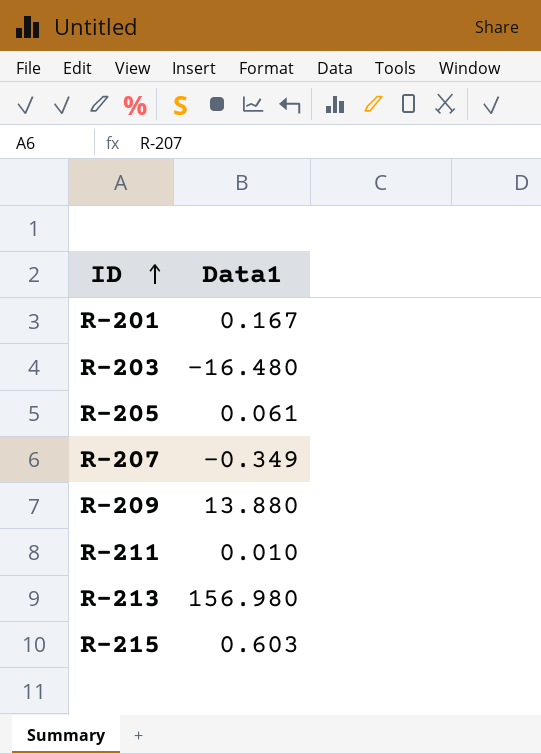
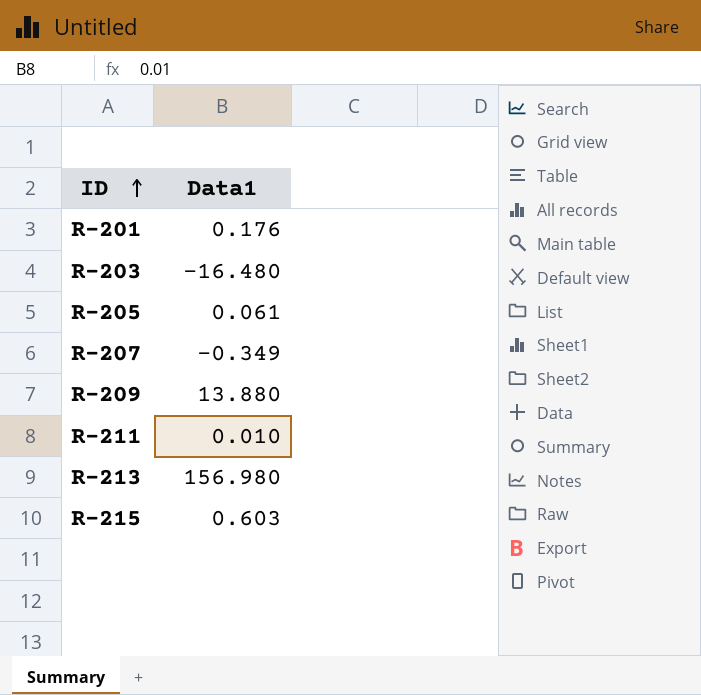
R-201 | Data1: 0.167 -> 0.176

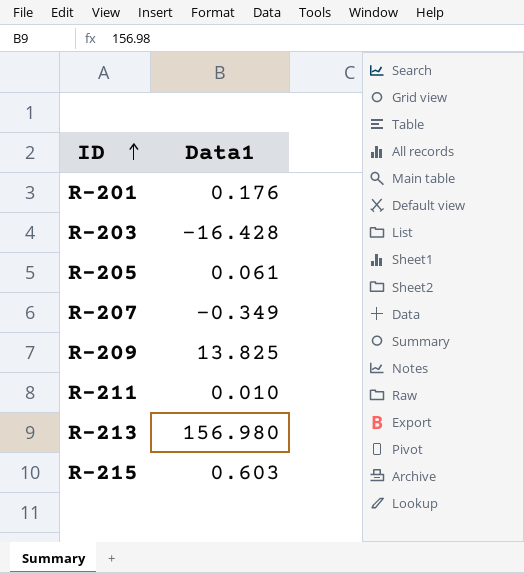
R-203 | Data1: -16.480 -> -16.428
R-209 | Data1: 13.880 -> 13.825

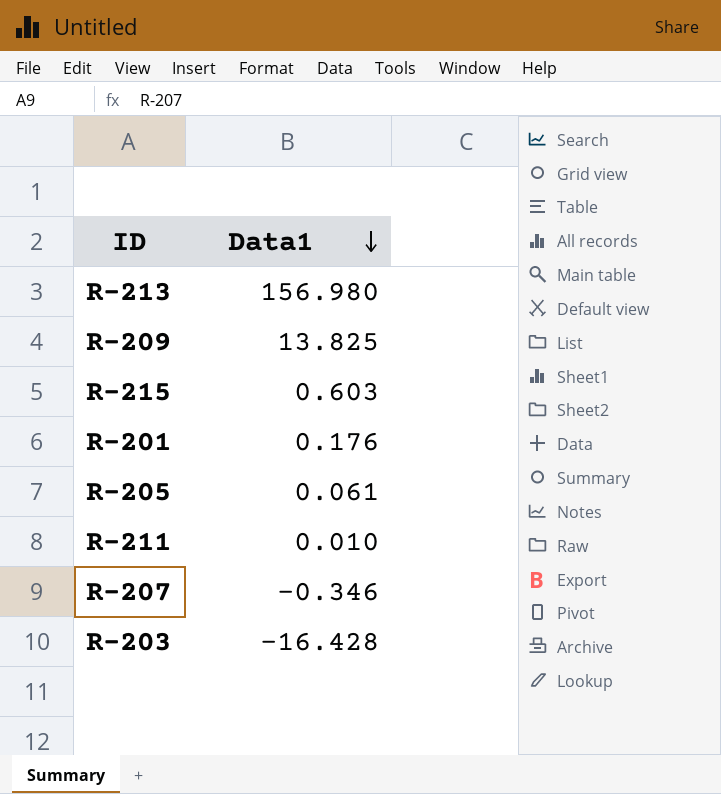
row order: ID ascending -> Data1 descending
R-207 | Data1: -0.349 -> -0.346

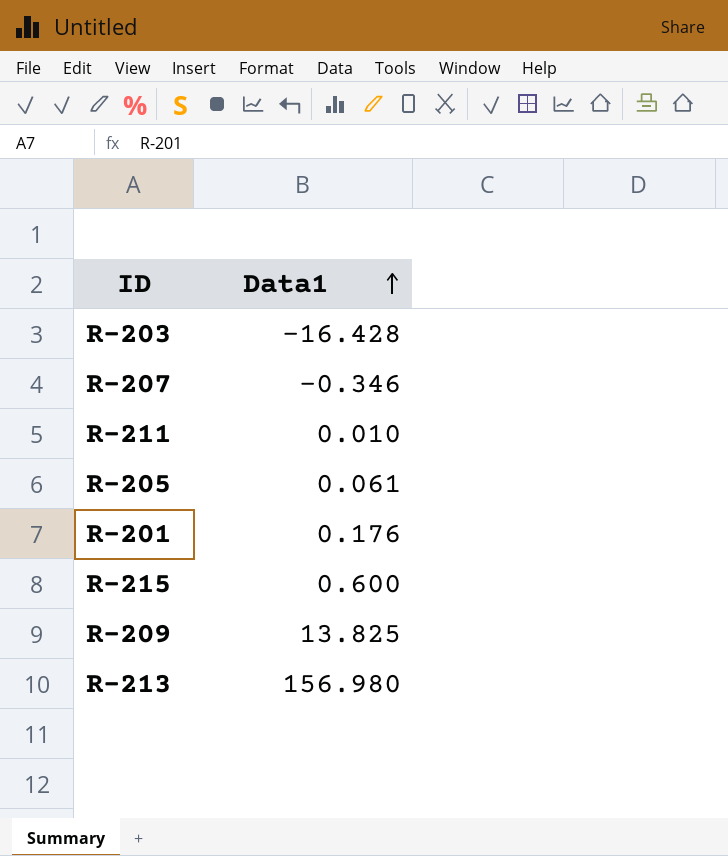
row order: Data1 descending -> Data1 ascending
R-215 | Data1: 0.603 -> 0.600

